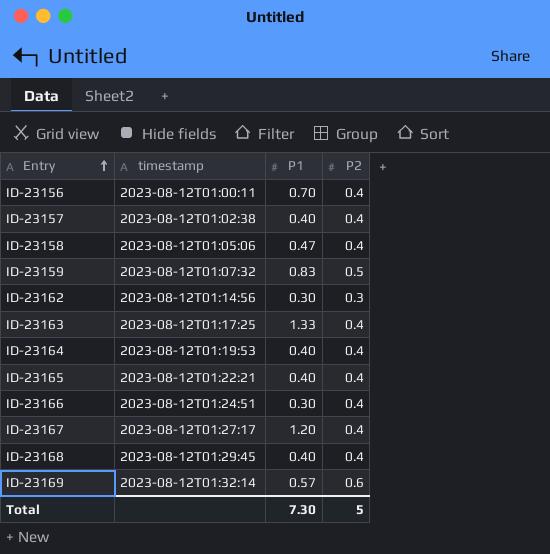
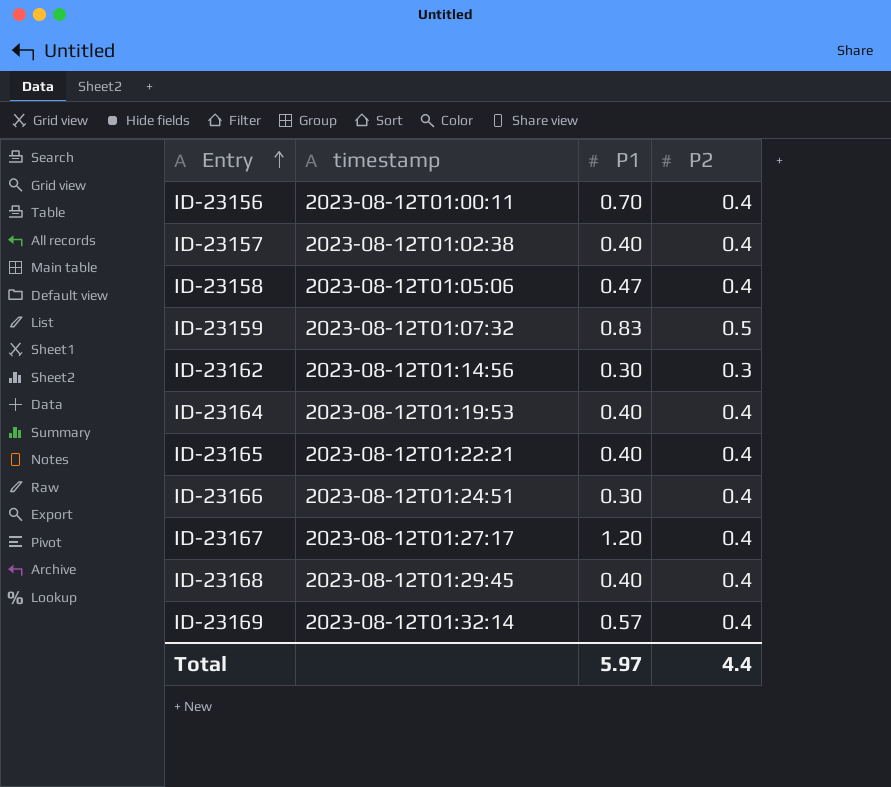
row ID-23163: 2023-08-12T01:17:25 | 1.33 | 0.4 -> none
ID-23169 | P2: 0.6 -> 0.4
Total | P1: 7.30 -> 5.97
Total | P2: 5 -> 4.4

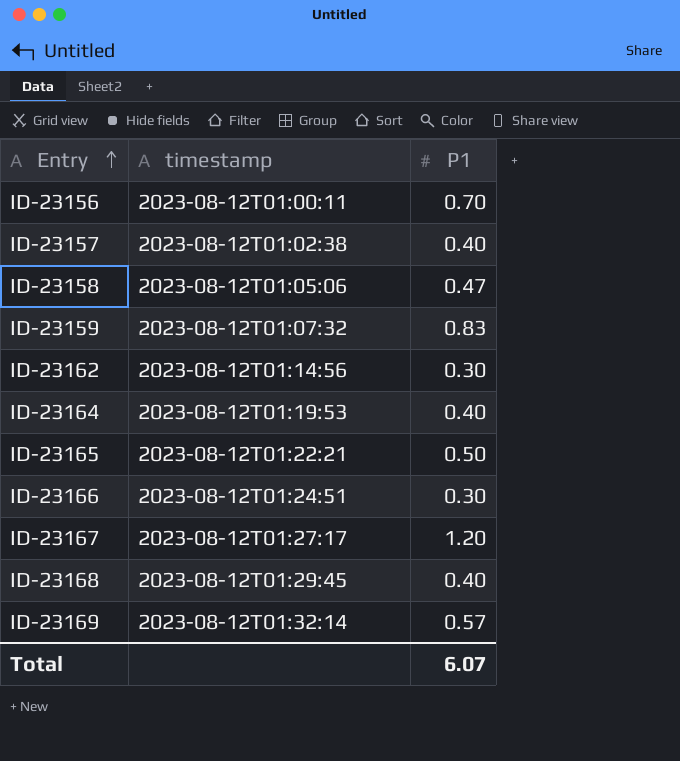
column P2 | position: 4 -> none
ID-23165 | P1: 0.40 -> 0.50
Total | P1: 5.97 -> 6.07

